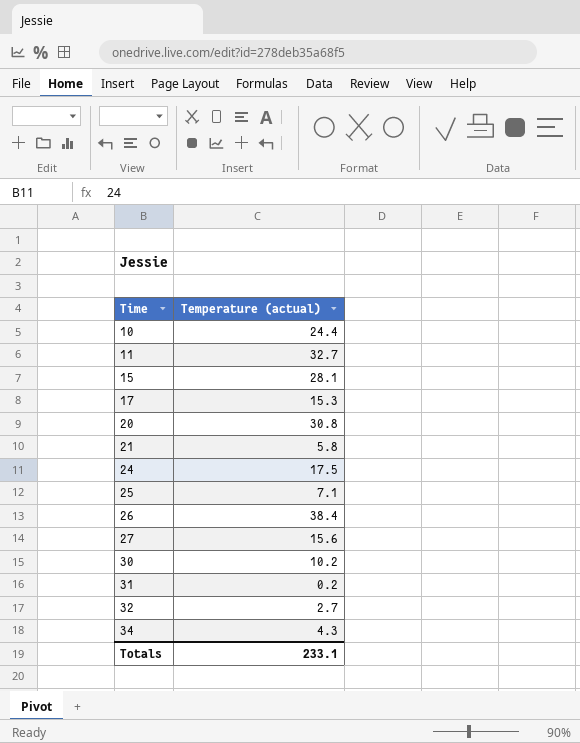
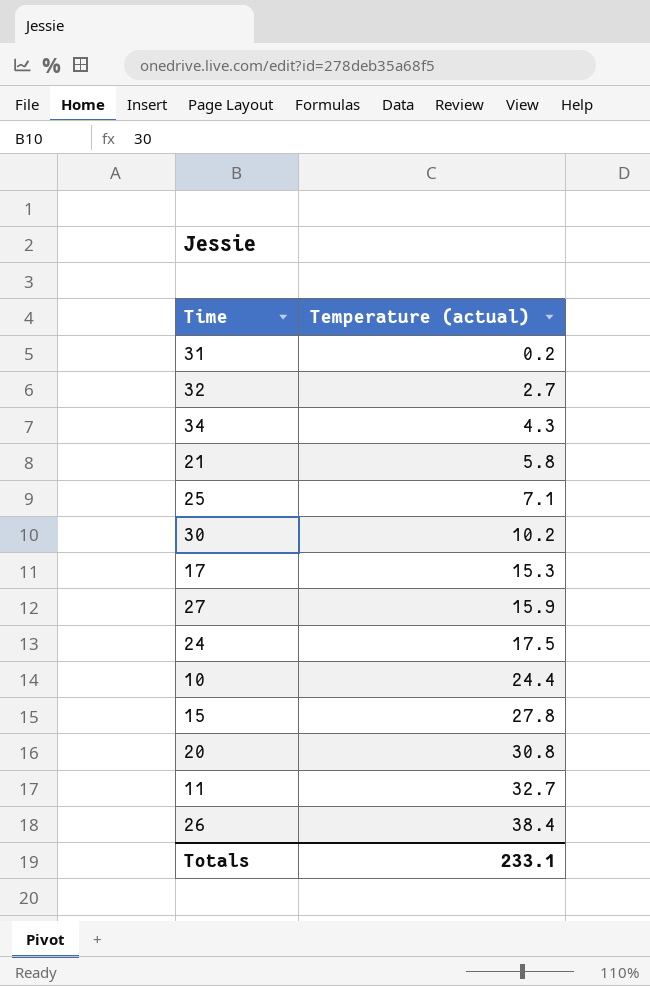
row order: Time ascending -> Temperature (actual) ascending
27 | Temperature (actual): 15.6 -> 15.9
15 | Temperature (actual): 28.1 -> 27.8

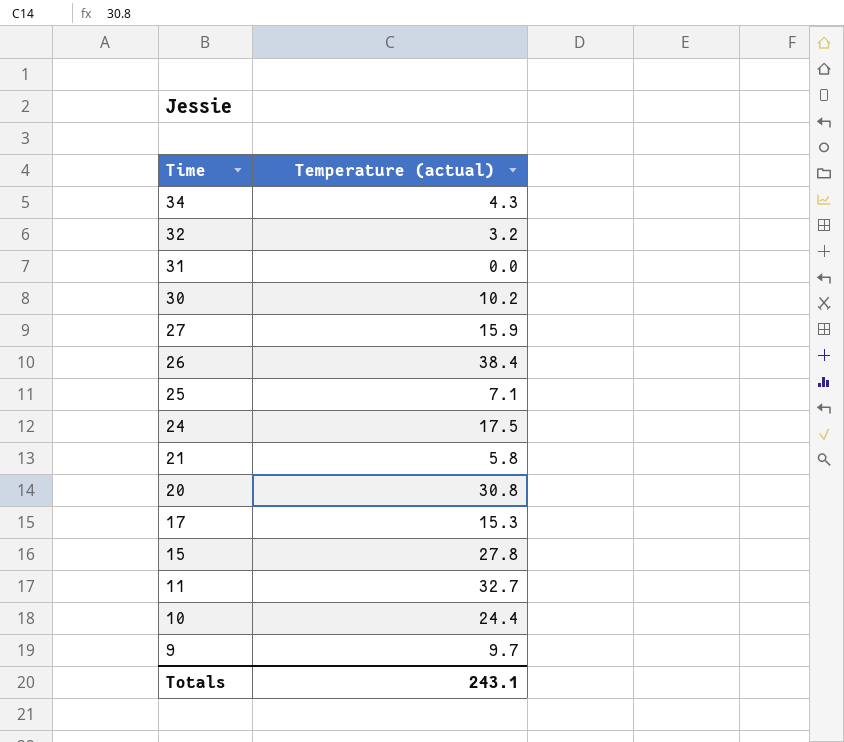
row order: Temperature (actual) ascending -> Time descending
32 | Temperature (actual): 2.7 -> 3.2
31 | Temperature (actual): 0.2 -> 0.0
row 9: none -> 9.7
Totals | Temperature (actual): 233.1 -> 243.1

